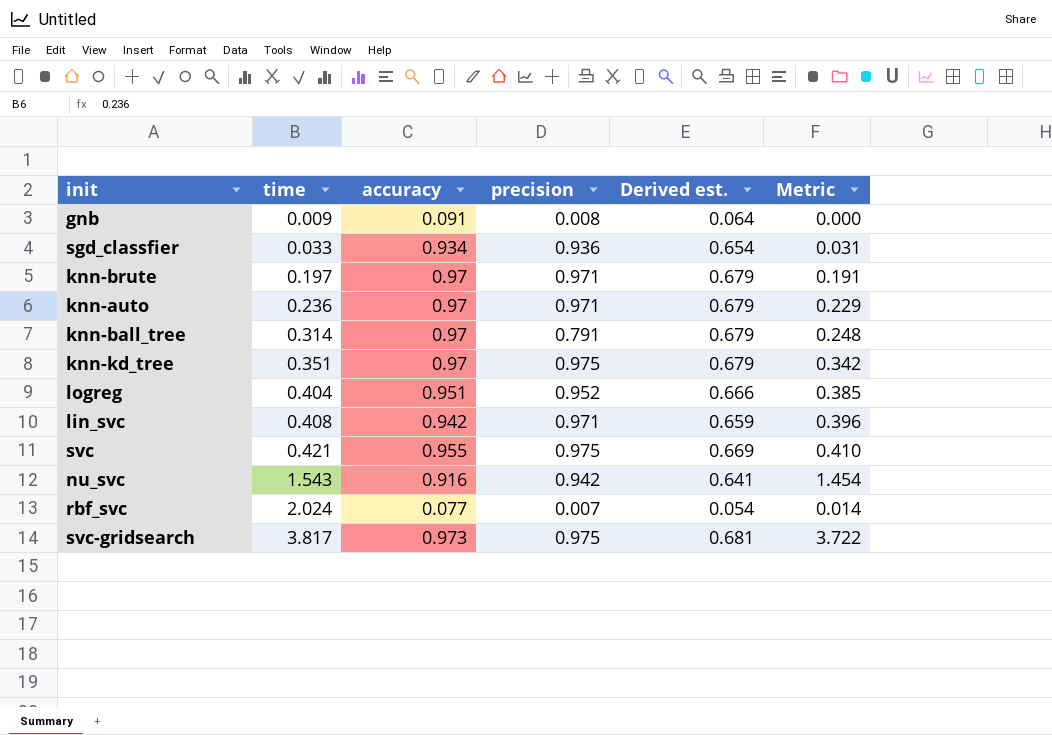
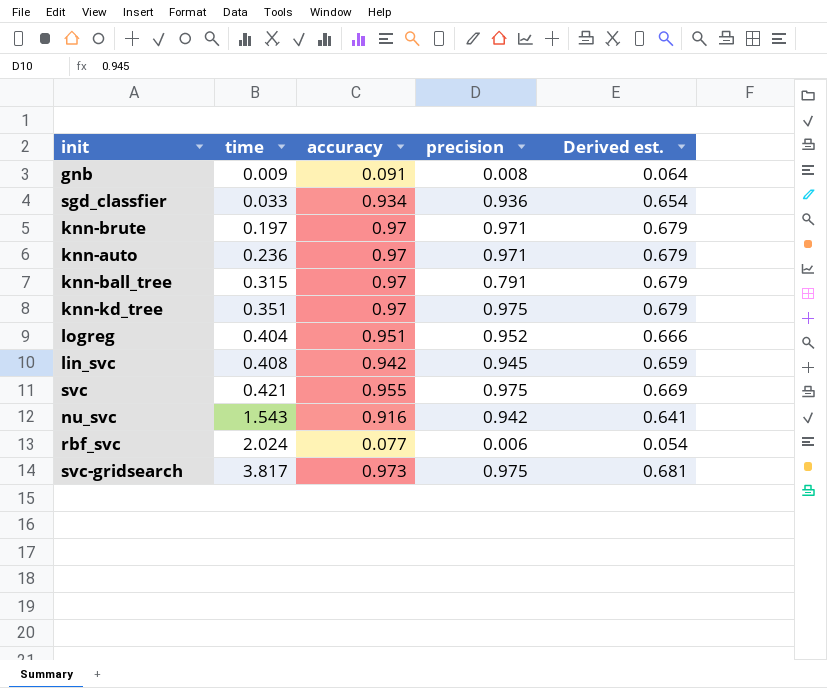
column Metric | formula: [time] * [precision] -> none
knn-ball_tree | time: 0.314 -> 0.315
lin_svc | precision: 0.971 -> 0.945
rbf_svc | precision: 0.007 -> 0.006

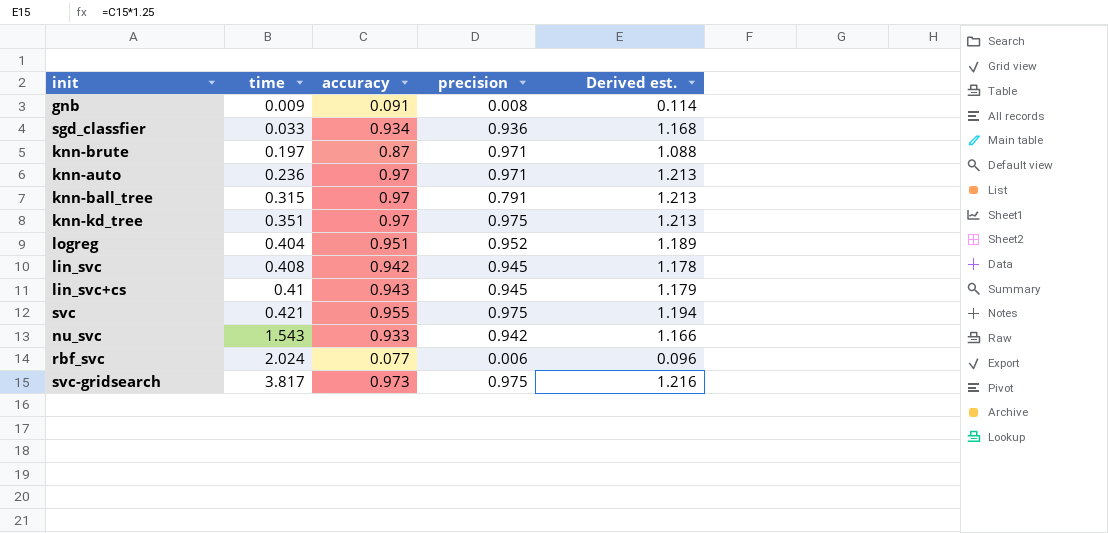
column Derived est. | formula: [accuracy] * 0.7 -> [accuracy] * 1.25
knn-brute | accuracy: 0.97 -> 0.87
row lin_svc+cs: none -> 0.41 | 0.943 | 0.945 | 1.179
nu_svc | accuracy: 0.916 -> 0.933

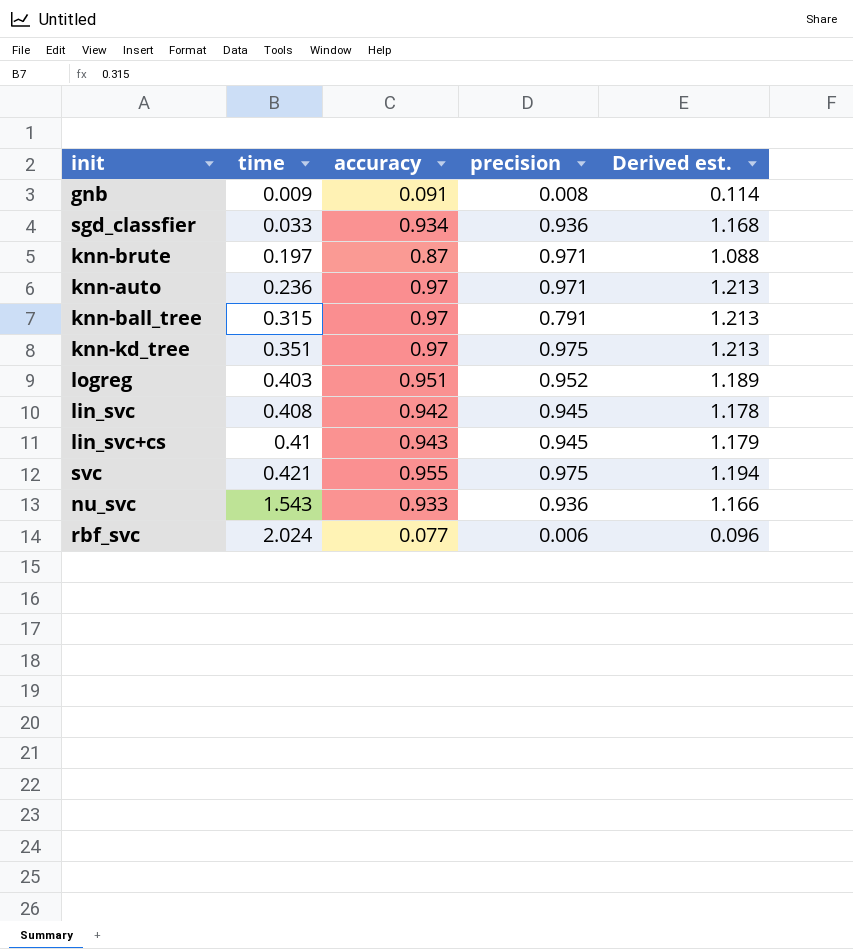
row svc-gridsearch: 3.817 | 0.973 | 0.975 | 1.216 -> none
logreg | time: 0.404 -> 0.403
nu_svc | precision: 0.942 -> 0.936

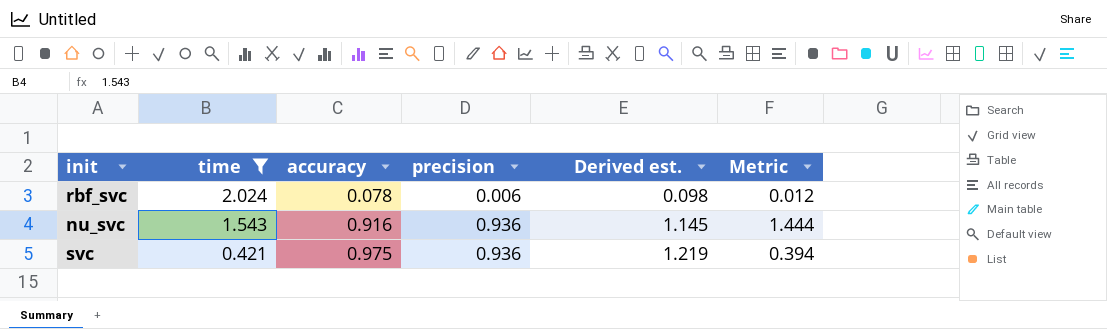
filter: none -> time >= 0.421
row order: time ascending -> time descending
column Metric | formula: none -> [time] * [precision]
rbf_svc | accuracy: 0.077 -> 0.078
rbf_svc | Derived est.: 0.096 -> 0.098
nu_svc | accuracy: 0.933 -> 0.916
nu_svc | Derived est.: 1.166 -> 1.145
svc | accuracy: 0.955 -> 0.975
svc | precision: 0.975 -> 0.936
svc | Derived est.: 1.194 -> 1.219

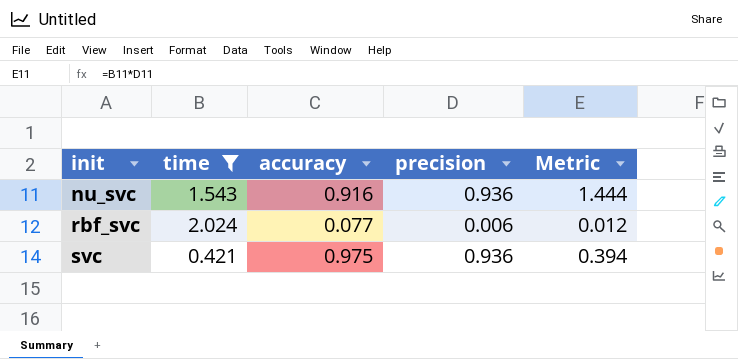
row order: time descending -> init ascending
column Derived est. | formula: [accuracy] * 1.25 -> none
rbf_svc | accuracy: 0.078 -> 0.077

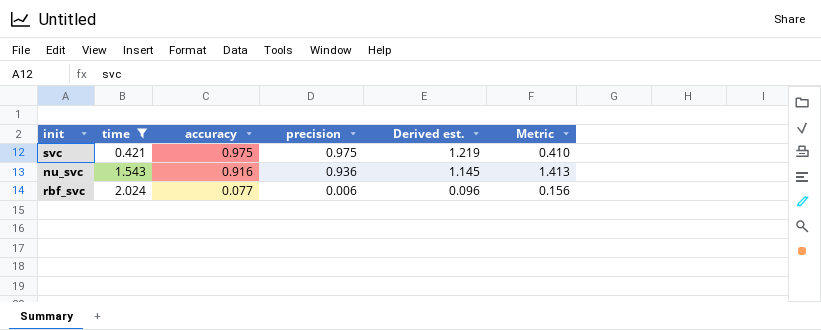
row order: init ascending -> time ascending
column Derived est. | formula: none -> [accuracy] * 1.25
column Metric | formula: [time] * [precision] -> [time] * [accuracy]
svc | precision: 0.936 -> 0.975

